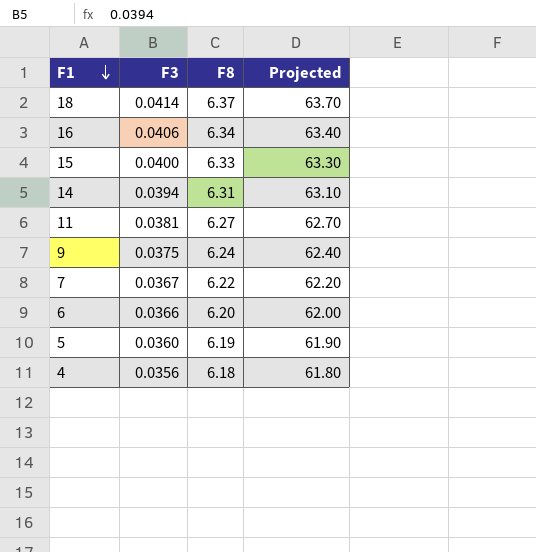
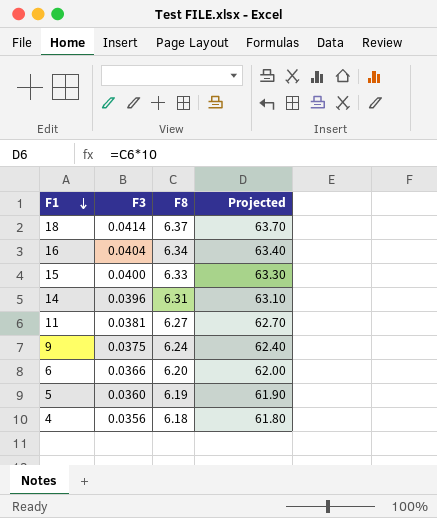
row 7: 0.0367 | 6.22 | 62.20 -> none
16 | F3: 0.0406 -> 0.0404
14 | F3: 0.0394 -> 0.0396

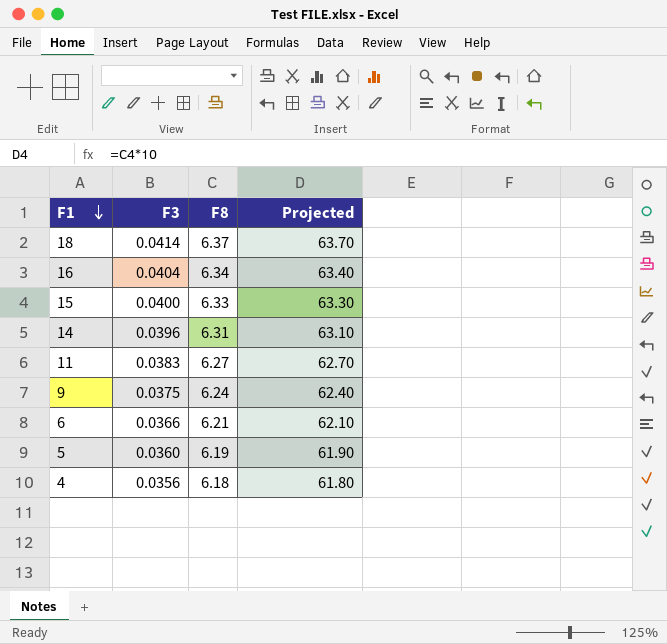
11 | F3: 0.0381 -> 0.0383
6 | F8: 6.20 -> 6.21
6 | Projected: 62.00 -> 62.10

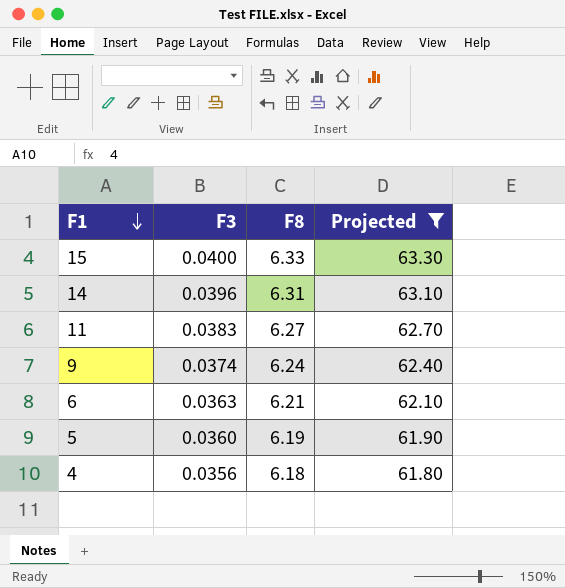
filter: none -> Projected <= 63.30
9 | F3: 0.0375 -> 0.0374
6 | F3: 0.0366 -> 0.0363

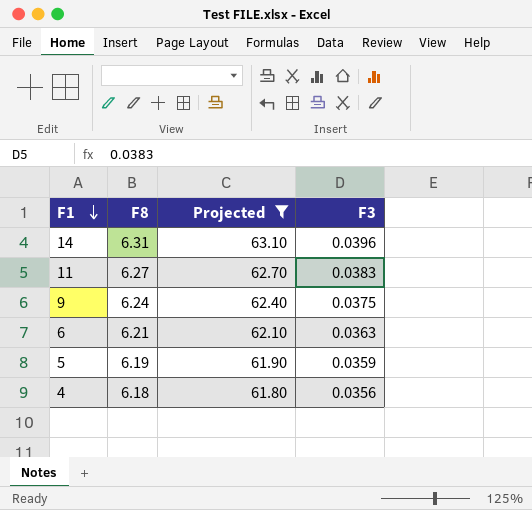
column F3 | position: 2 -> 4
row 15: 0.0400 | 6.33 | 63.30 -> none
9 | F3: 0.0374 -> 0.0375
5 | F3: 0.0360 -> 0.0359

